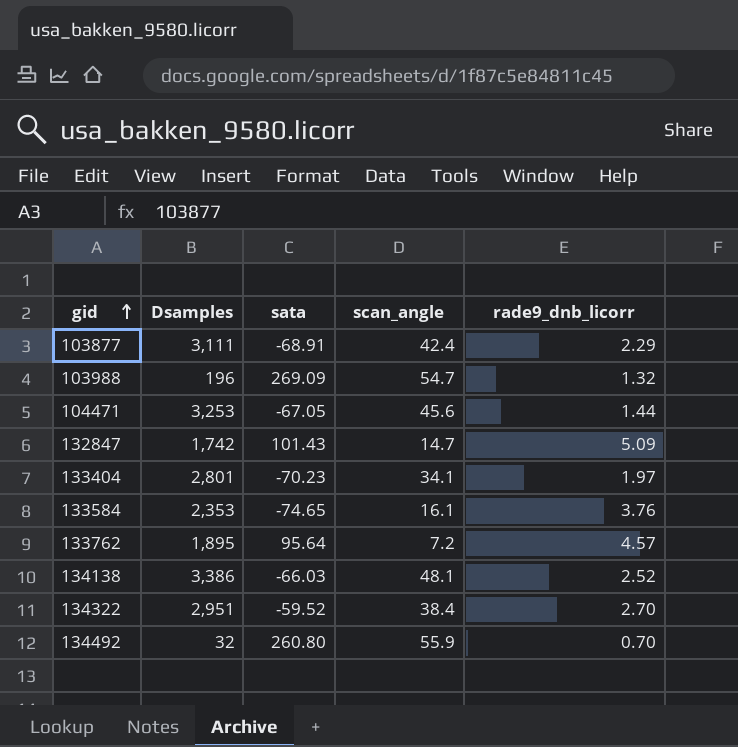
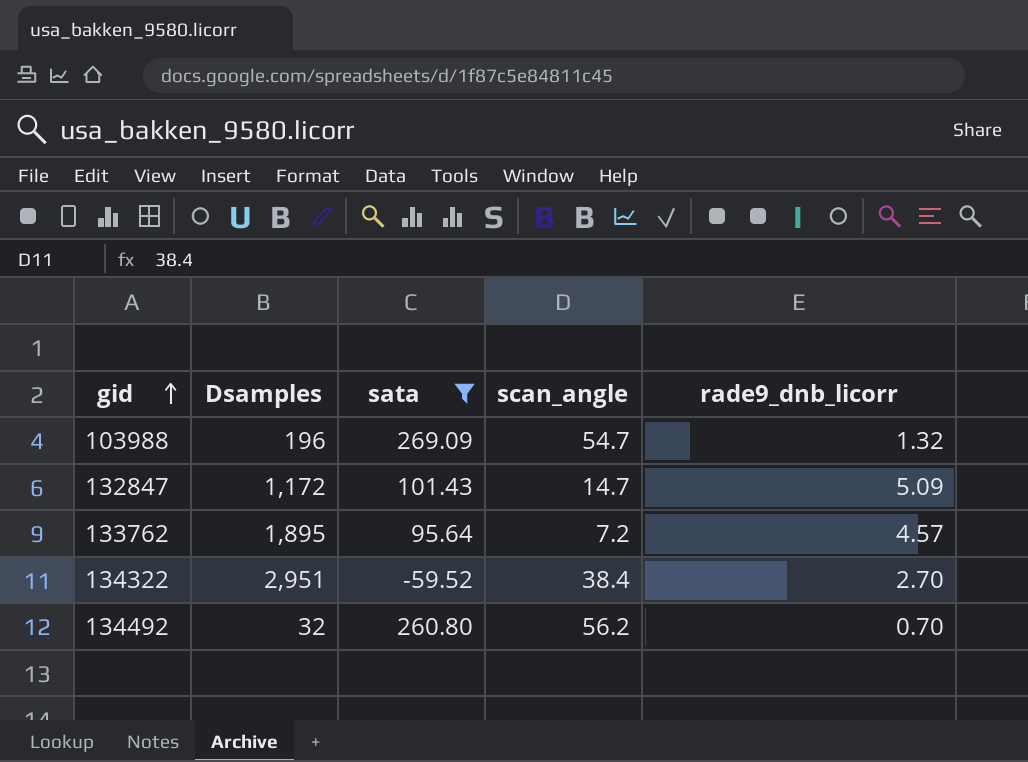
filter: none -> sata >= -59.52
132847 | Dsamples: 1,742 -> 1,172
134492 | scan_angle: 55.9 -> 56.2

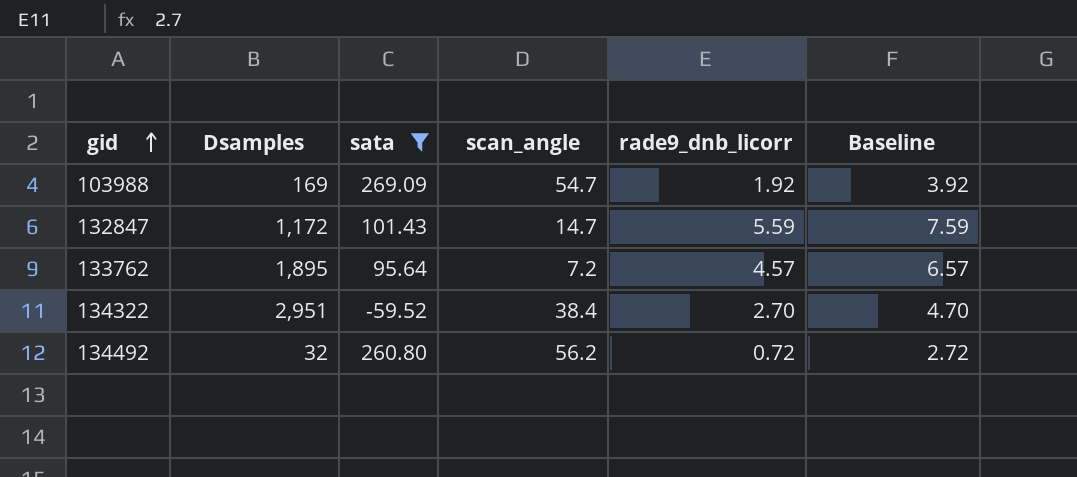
column Baseline | formula: none -> [rade9_dnb_licorr] + 2
103988 | Dsamples: 196 -> 169
103988 | rade9_dnb_licorr: 1.32 -> 1.92
132847 | rade9_dnb_licorr: 5.09 -> 5.59
134492 | rade9_dnb_licorr: 0.70 -> 0.72

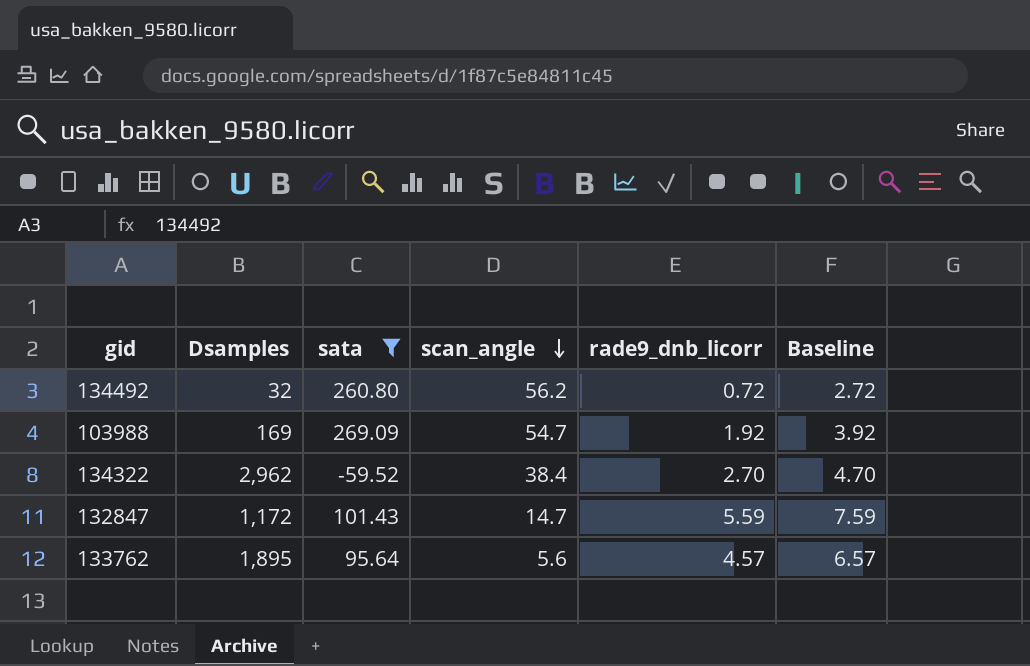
row order: gid ascending -> scan_angle descending
134322 | Dsamples: 2,951 -> 2,962
133762 | scan_angle: 7.2 -> 5.6

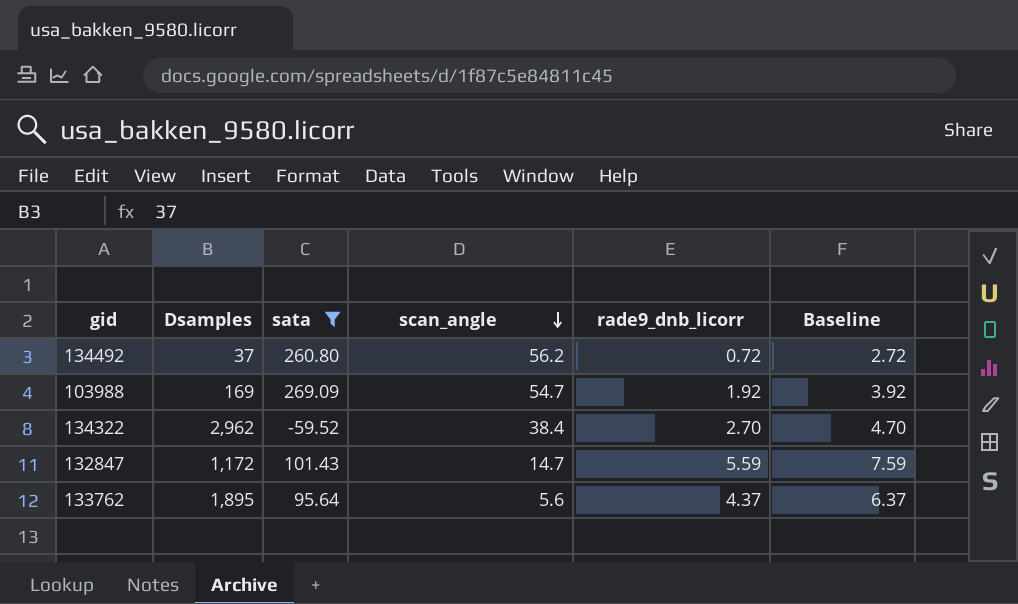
134492 | Dsamples: 32 -> 37
133762 | rade9_dnb_licorr: 4.57 -> 4.37
133762 | Baseline: 6.57 -> 6.37

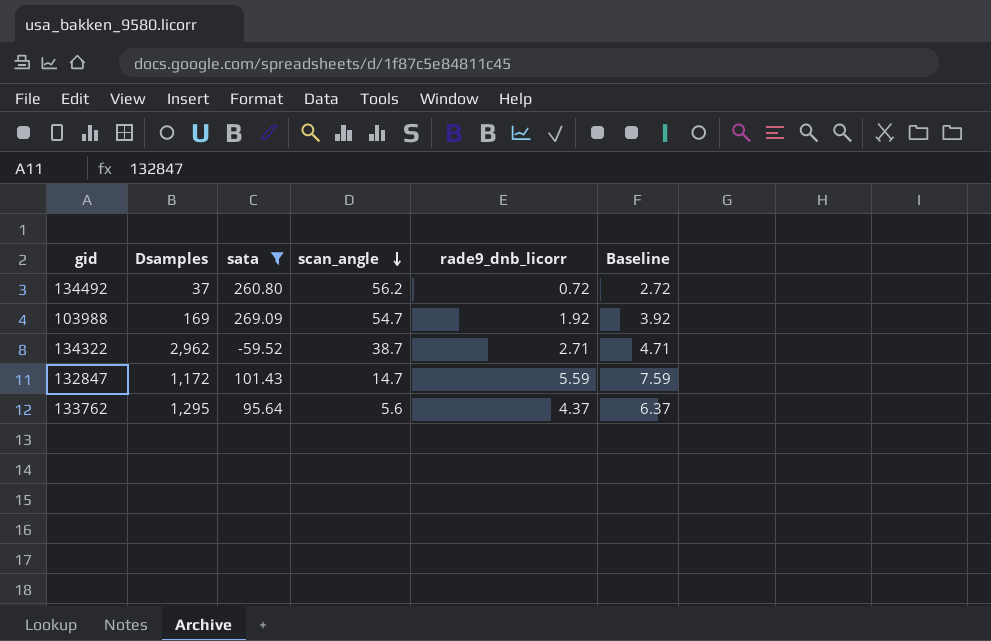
134322 | scan_angle: 38.4 -> 38.7
134322 | rade9_dnb_licorr: 2.70 -> 2.71
134322 | Baseline: 4.70 -> 4.71
133762 | Dsamples: 1,895 -> 1,295

